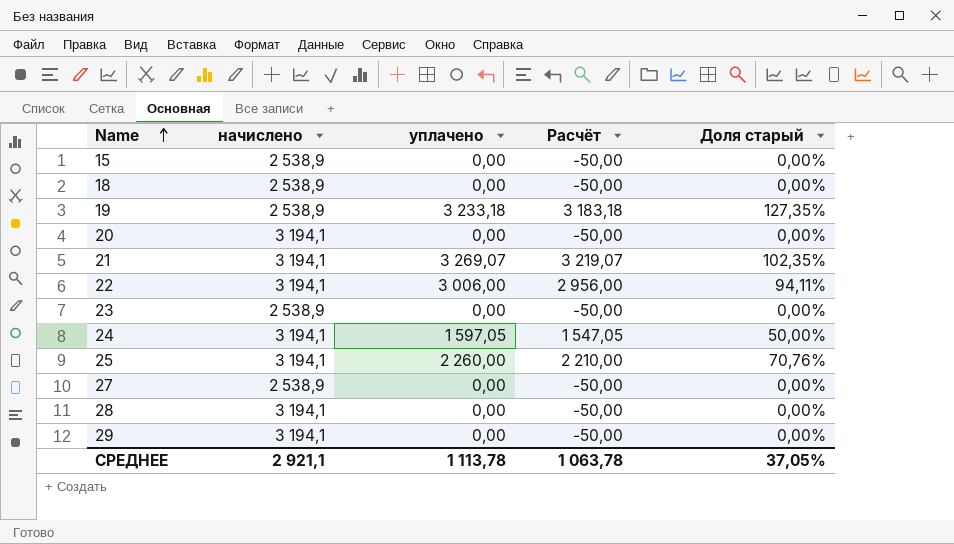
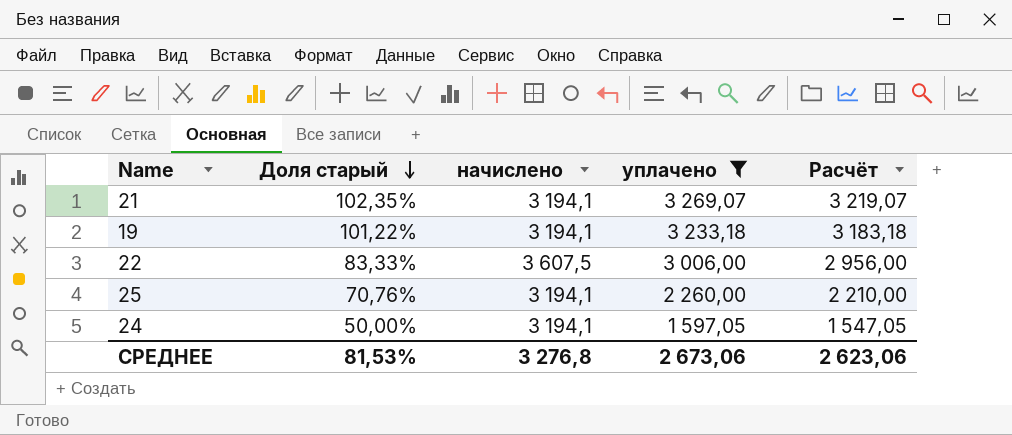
filter: none -> уплачено != 0,00
row order: Name ascending -> Доля старый descending
column Доля старый | position: 5 -> 2
19 | Доля старый: 127,35% -> 101,22%
19 | начислено: 2 538,9 -> 3 194,1
22 | Доля старый: 94,11% -> 83,33%
22 | начислено: 3 194,1 -> 3 607,5
СРЕДНЕЕ | Доля старый: 37,05% -> 81,53%
СРЕДНЕЕ | начислено: 2 921,1 -> 3 276,8
СРЕДНЕЕ | уплачено: 1 113,78 -> 2 673,06
СРЕДНЕЕ | Расчёт: 1 063,78 -> 2 623,06

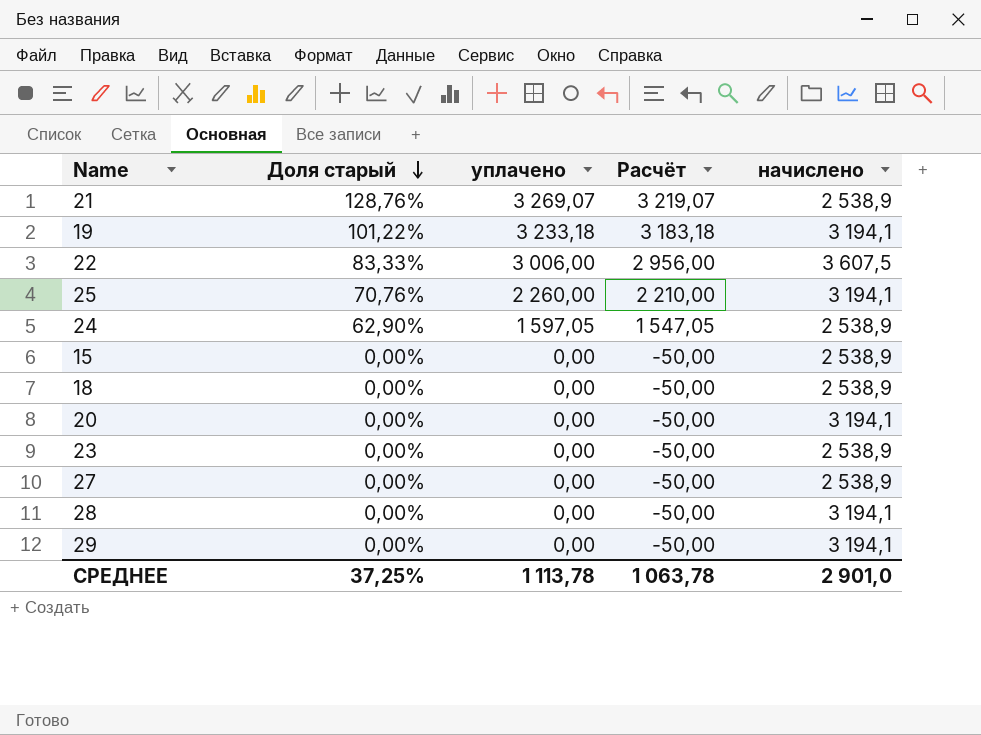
filter: уплачено != 0,00 -> none
column начислено | position: 3 -> 5
21 | Доля старый: 102,35% -> 128,76%
21 | начислено: 3 194,1 -> 2 538,9
24 | Доля старый: 50,00% -> 62,90%
24 | начислено: 3 194,1 -> 2 538,9
СРЕДНЕЕ | Доля старый: 81,53% -> 37,25%
СРЕДНЕЕ | уплачено: 2 673,06 -> 1 113,78
СРЕДНЕЕ | Расчёт: 2 623,06 -> 1 063,78
СРЕДНЕЕ | начислено: 3 276,8 -> 2 901,0

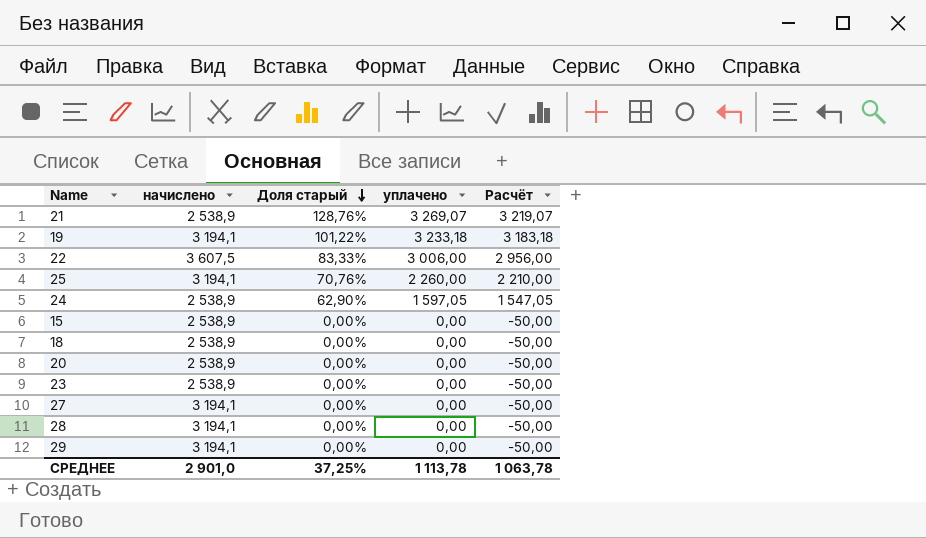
column начислено | position: 5 -> 2
20 | начислено: 3 194,1 -> 2 538,9
27 | начислено: 2 538,9 -> 3 194,1

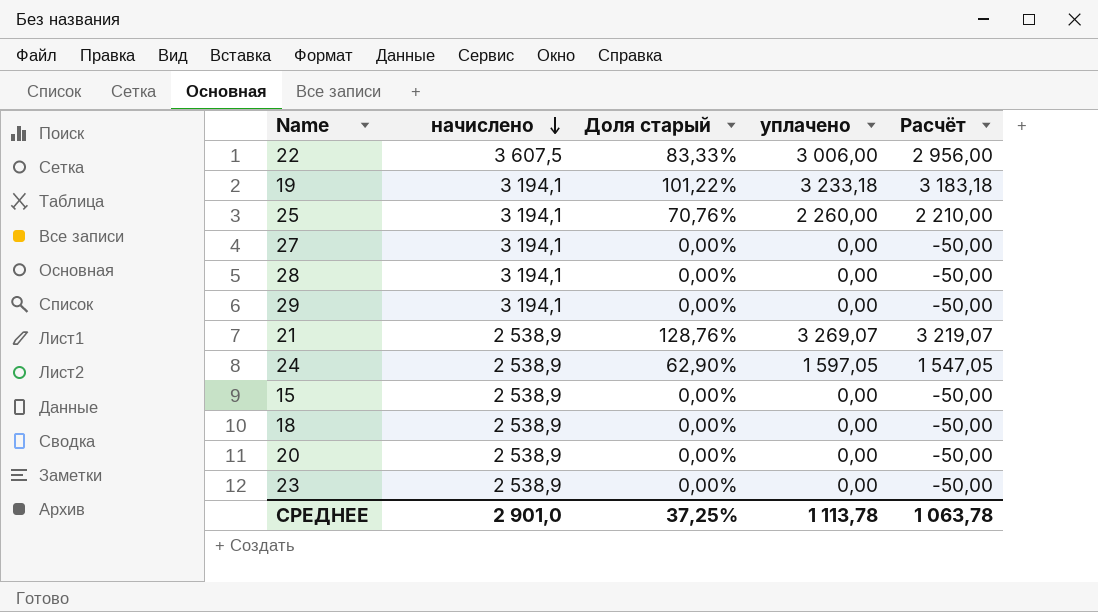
row order: Доля старый descending -> начислено descending

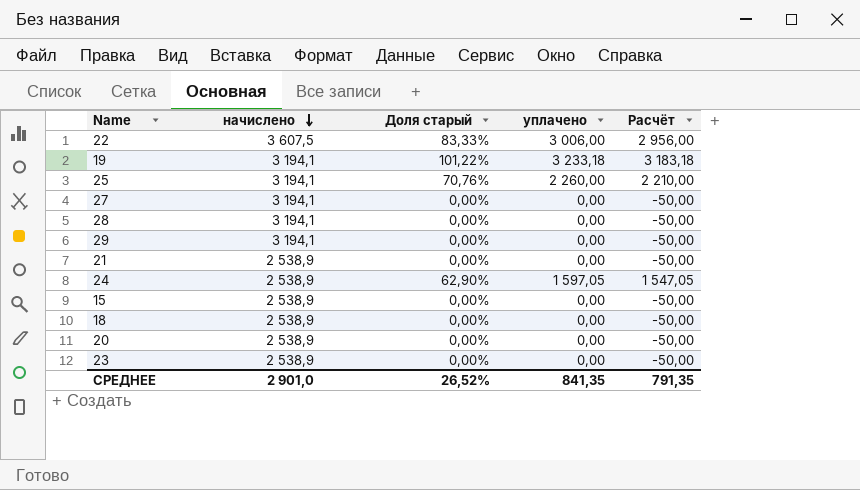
21 | Доля старый: 128,76% -> 0,00%
21 | уплачено: 3 269,07 -> 0,00
21 | Расчёт: 3 219,07 -> -50,00
СРЕДНЕЕ | Доля старый: 37,25% -> 26,52%
СРЕДНЕЕ | уплачено: 1 113,78 -> 841,35
СРЕДНЕЕ | Расчёт: 1 063,78 -> 791,35

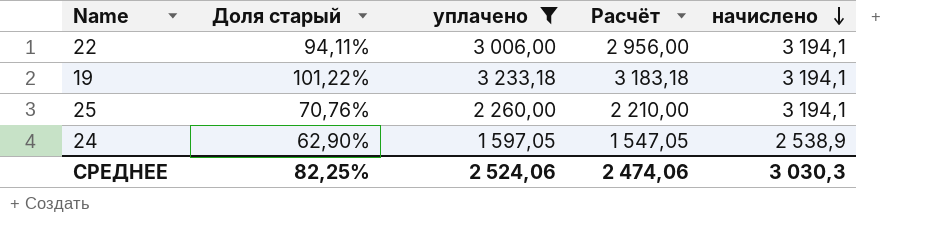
filter: none -> уплачено != 0,00
column начислено | position: 2 -> 5
22 | Доля старый: 83,33% -> 94,11%
22 | начислено: 3 607,5 -> 3 194,1
СРЕДНЕЕ | Доля старый: 26,52% -> 82,25%
СРЕДНЕЕ | уплачено: 841,35 -> 2 524,06
СРЕДНЕЕ | Расчёт: 791,35 -> 2 474,06
СРЕДНЕЕ | начислено: 2 901,0 -> 3 030,3

